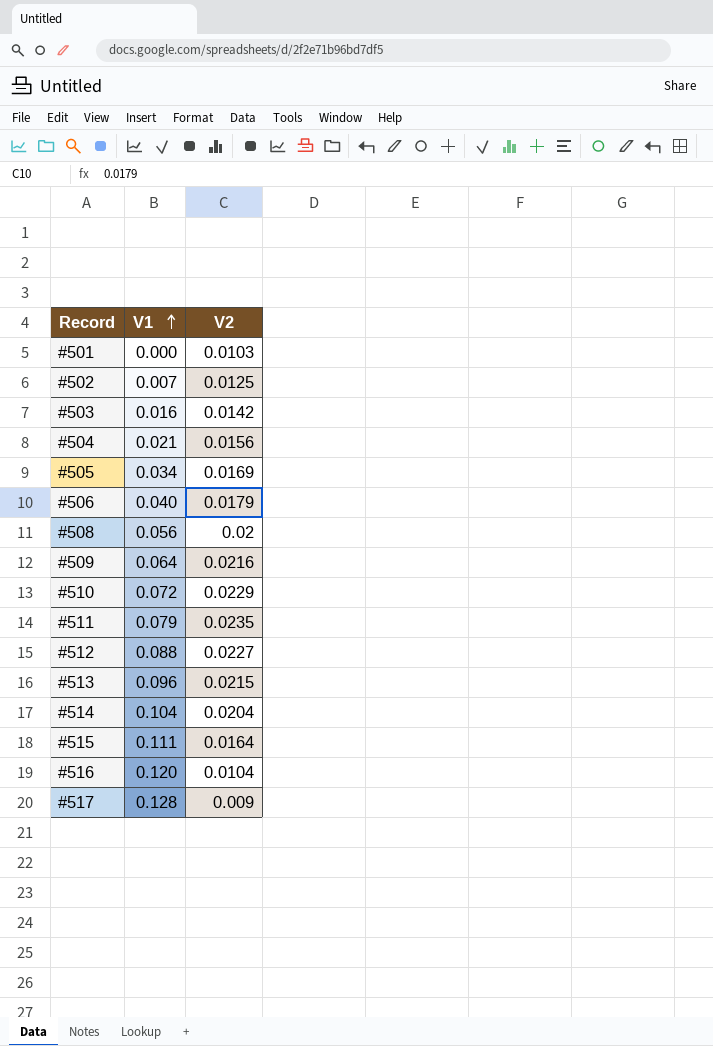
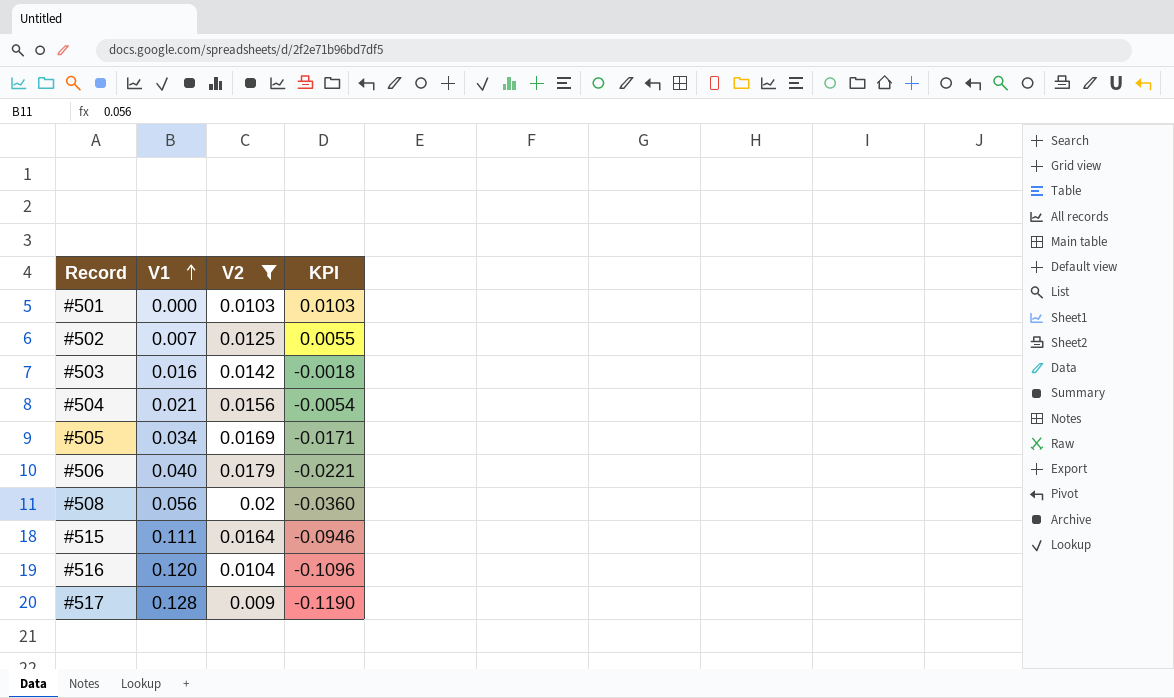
filter: none -> V2 <= 0.02
column KPI | formula: none -> [V2] - [V1]

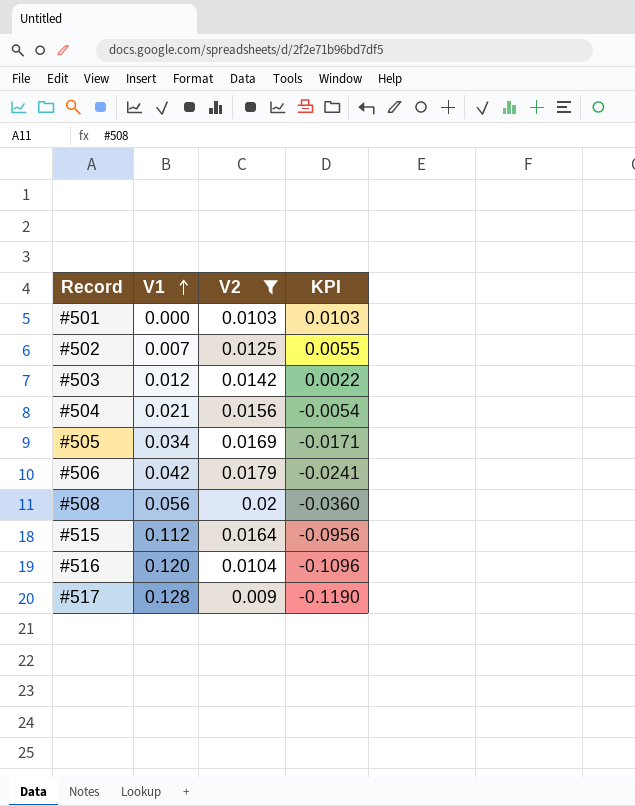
#503 | V1: 0.016 -> 0.012
#503 | KPI: -0.0018 -> 0.0022
#506 | V1: 0.040 -> 0.042
#506 | KPI: -0.0221 -> -0.0241
#515 | V1: 0.111 -> 0.112
#515 | KPI: -0.0946 -> -0.0956

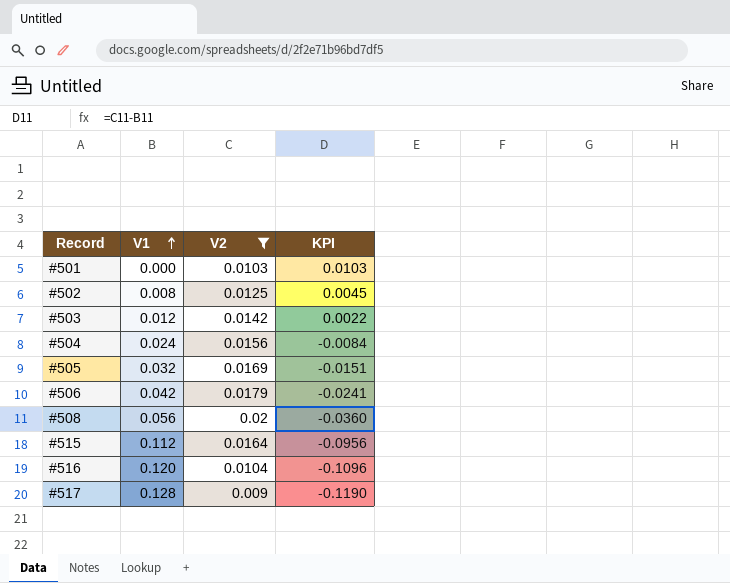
#502 | V1: 0.007 -> 0.008
#502 | KPI: 0.0055 -> 0.0045
#504 | V1: 0.021 -> 0.024
#504 | KPI: -0.0054 -> -0.0084
#505 | V1: 0.034 -> 0.032
#505 | KPI: -0.0171 -> -0.0151

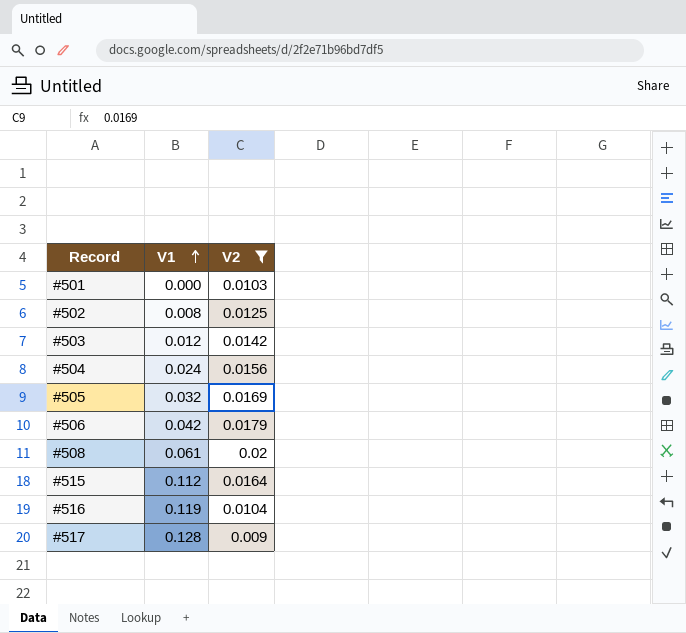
column KPI | formula: [V2] - [V1] -> none
#508 | V1: 0.056 -> 0.061
#516 | V1: 0.120 -> 0.119

